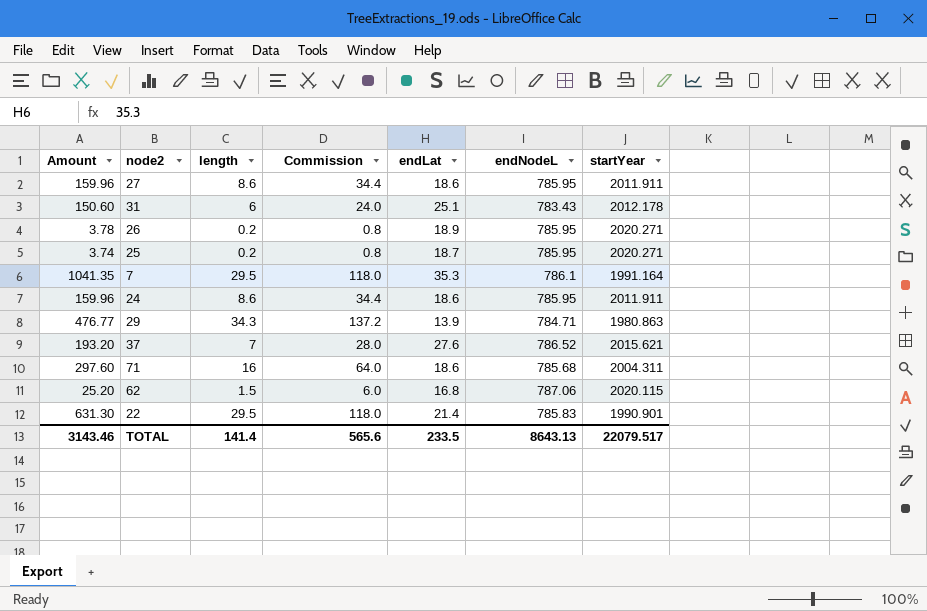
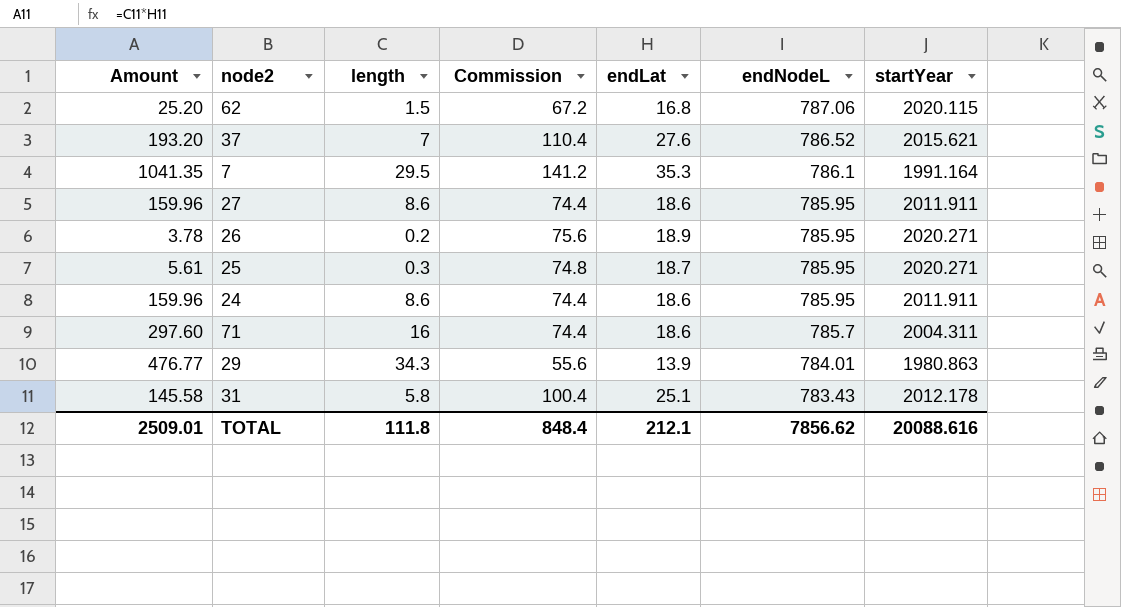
row order: none -> endNodeL descending
column Commission | formula: [length] * 4 -> [endLat] * 4
row 22: 631.30 | 29.5 | 118.0 | 21.4 | 785.83 | 1990.901 -> none
25 | Amount: 3.74 -> 5.61
25 | length: 0.2 -> 0.3
71 | endNodeL: 785.68 -> 785.7
29 | endNodeL: 784.71 -> 784.01
31 | Amount: 150.60 -> 145.58
31 | length: 6 -> 5.8
TOTAL | Amount: 3143.46 -> 2509.01
TOTAL | length: 141.4 -> 111.8
TOTAL | Commission: 565.6 -> 848.4
TOTAL | endLat: 233.5 -> 212.1
TOTAL | endNodeL: 8643.13 -> 7856.62
TOTAL | startYear: 22079.517 -> 20088.616

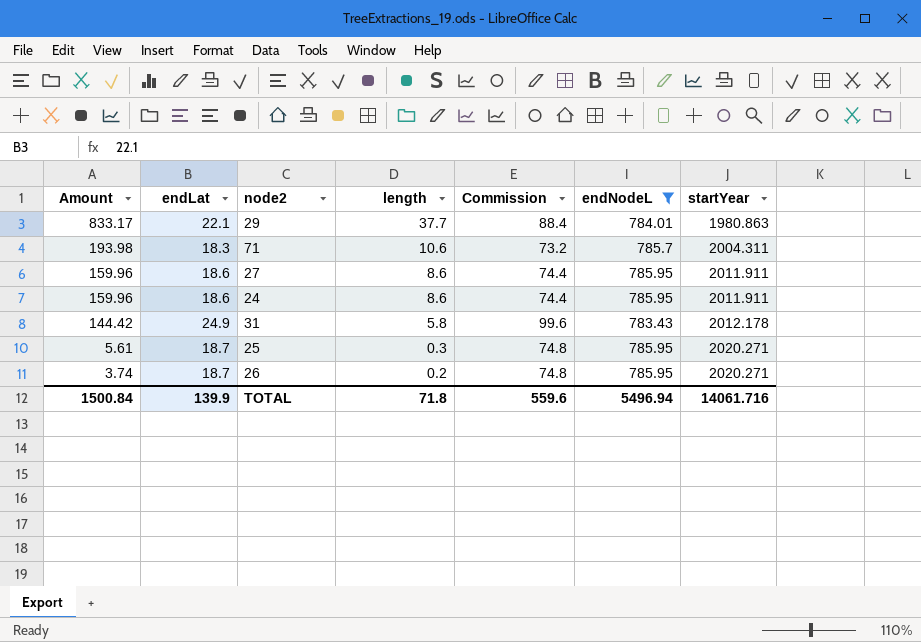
filter: none -> endNodeL <= 785.95
row order: endNodeL descending -> Amount descending
column endLat | position: 5 -> 2
29 | Amount: 476.77 -> 833.17
29 | endLat: 13.9 -> 22.1
29 | length: 34.3 -> 37.7
29 | Commission: 55.6 -> 88.4
71 | Amount: 297.60 -> 193.98
71 | endLat: 18.6 -> 18.3
71 | length: 16 -> 10.6
71 | Commission: 74.4 -> 73.2
31 | Amount: 145.58 -> 144.42
31 | endLat: 25.1 -> 24.9
31 | Commission: 100.4 -> 99.6
26 | Amount: 3.78 -> 3.74
26 | endLat: 18.9 -> 18.7
26 | Commission: 75.6 -> 74.8
TOTAL | Amount: 2509.01 -> 1500.84
TOTAL | endLat: 212.1 -> 139.9
TOTAL | length: 111.8 -> 71.8
TOTAL | Commission: 848.4 -> 559.6
TOTAL | endNodeL: 7856.62 -> 5496.94
TOTAL | startYear: 20088.616 -> 14061.716

